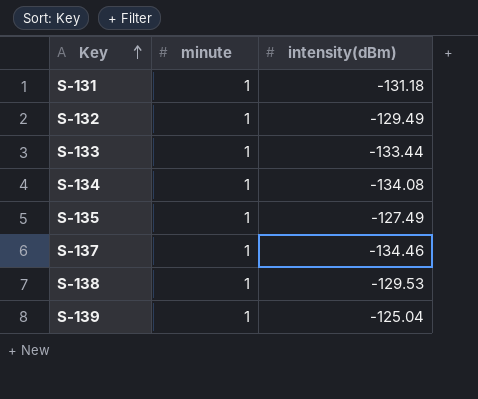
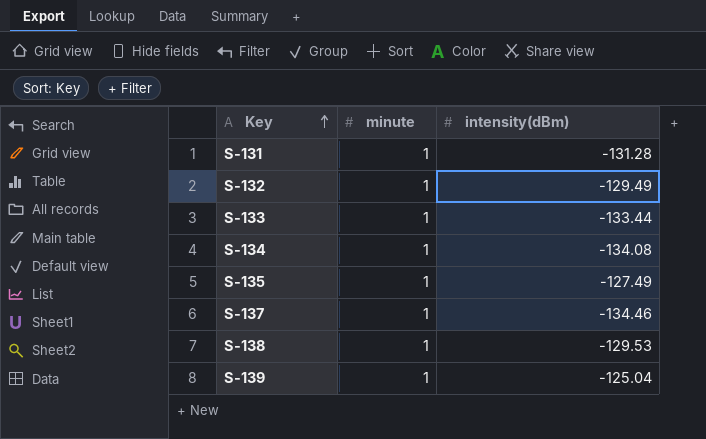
S-131 | intensity(dBm): -131.18 -> -131.28

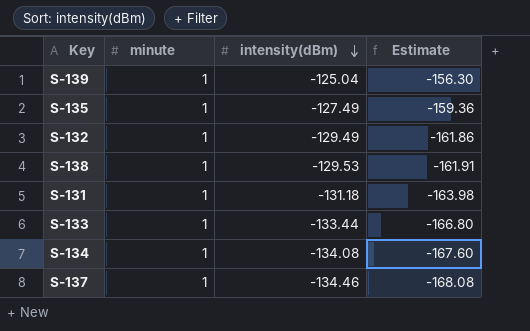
row order: Key ascending -> intensity(dBm) descending
column Estimate | formula: none -> [intensity(dBm)] * 1.25
S-131 | intensity(dBm): -131.28 -> -131.18

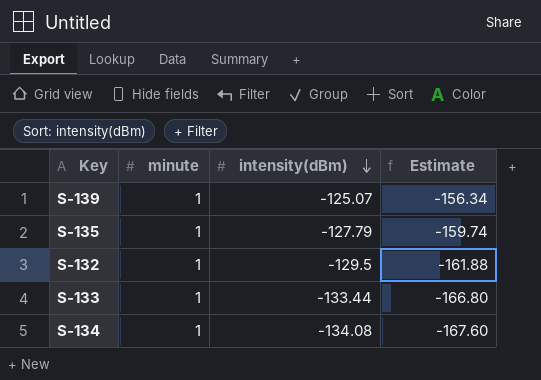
row S-138: 1 | -129.53 | -161.91 -> none
row S-131: 1 | -131.18 | -163.98 -> none
row S-137: 1 | -134.46 | -168.08 -> none
S-139 | intensity(dBm): -125.04 -> -125.07
S-139 | Estimate: -156.30 -> -156.34
S-135 | intensity(dBm): -127.49 -> -127.79
S-135 | Estimate: -159.36 -> -159.74
S-132 | intensity(dBm): -129.49 -> -129.5
S-132 | Estimate: -161.86 -> -161.88

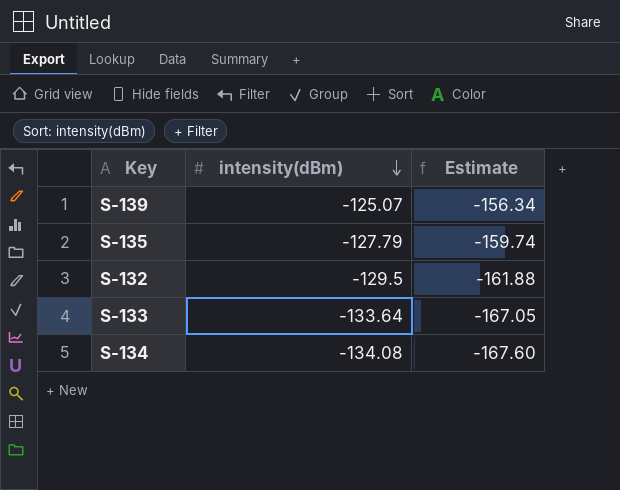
column minute | position: 2 -> none
S-133 | intensity(dBm): -133.44 -> -133.64
S-133 | Estimate: -166.80 -> -167.05

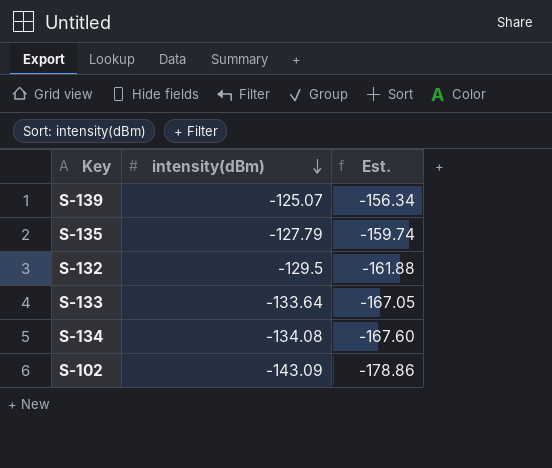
column name: Estimate -> Est.
row S-102: none -> -143.09 | -178.86

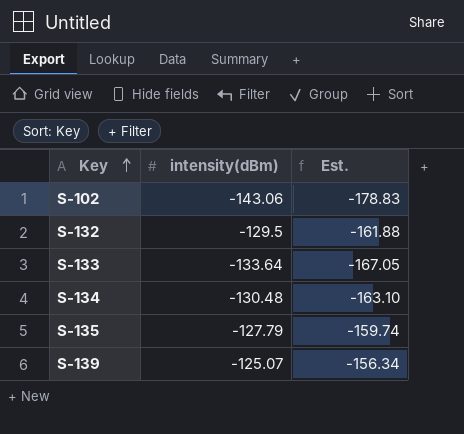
row order: intensity(dBm) descending -> Key ascending
S-102 | intensity(dBm): -143.09 -> -143.06
S-102 | Est.: -178.86 -> -178.83
S-134 | intensity(dBm): -134.08 -> -130.48
S-134 | Est.: -167.60 -> -163.10

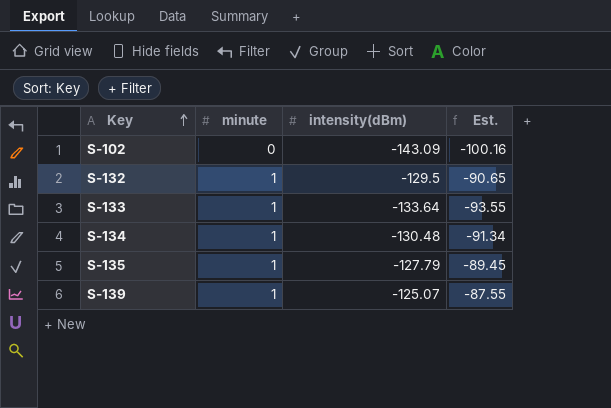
column minute | position: none -> 2
column Est. | formula: [intensity(dBm)] * 1.25 -> [intensity(dBm)] * 0.7
S-102 | intensity(dBm): -143.06 -> -143.09

